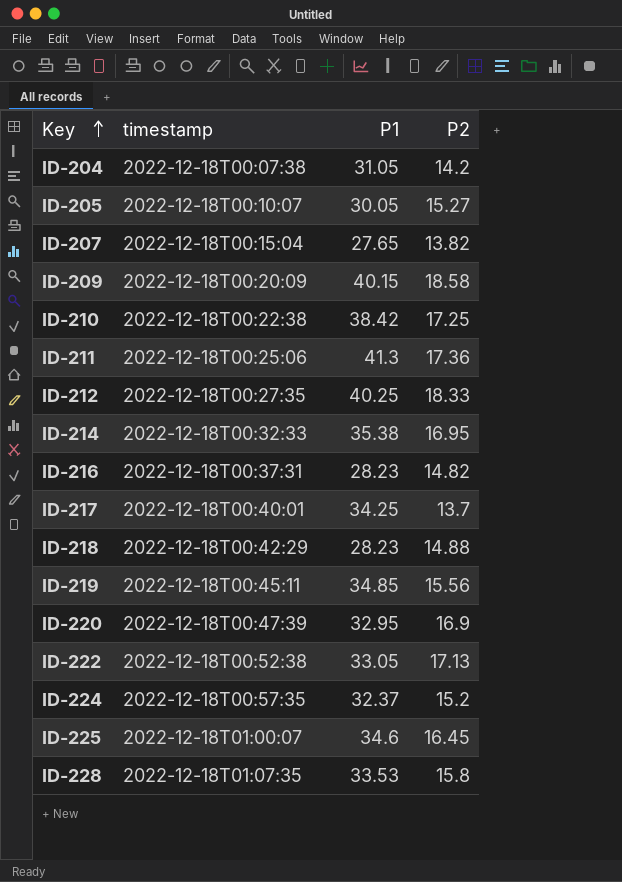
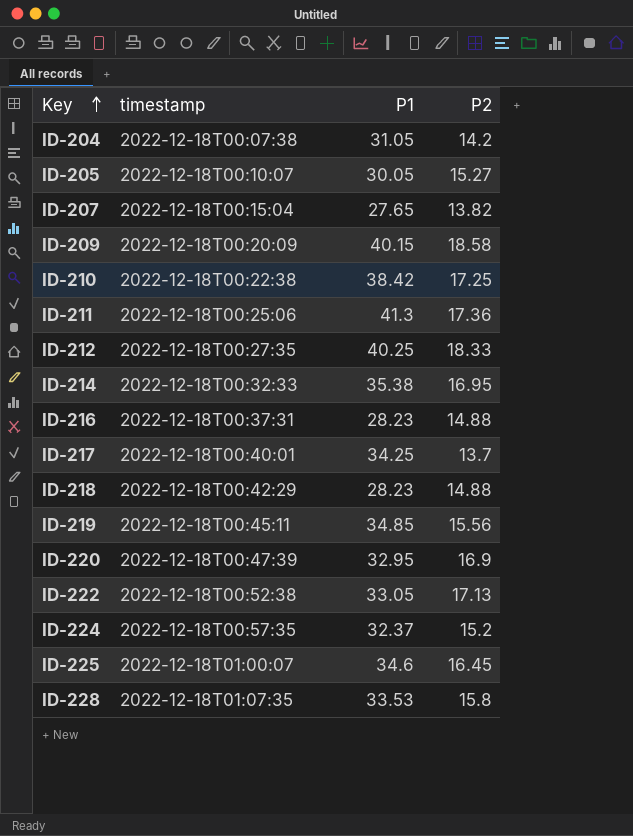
ID-216 | P2: 14.82 -> 14.88

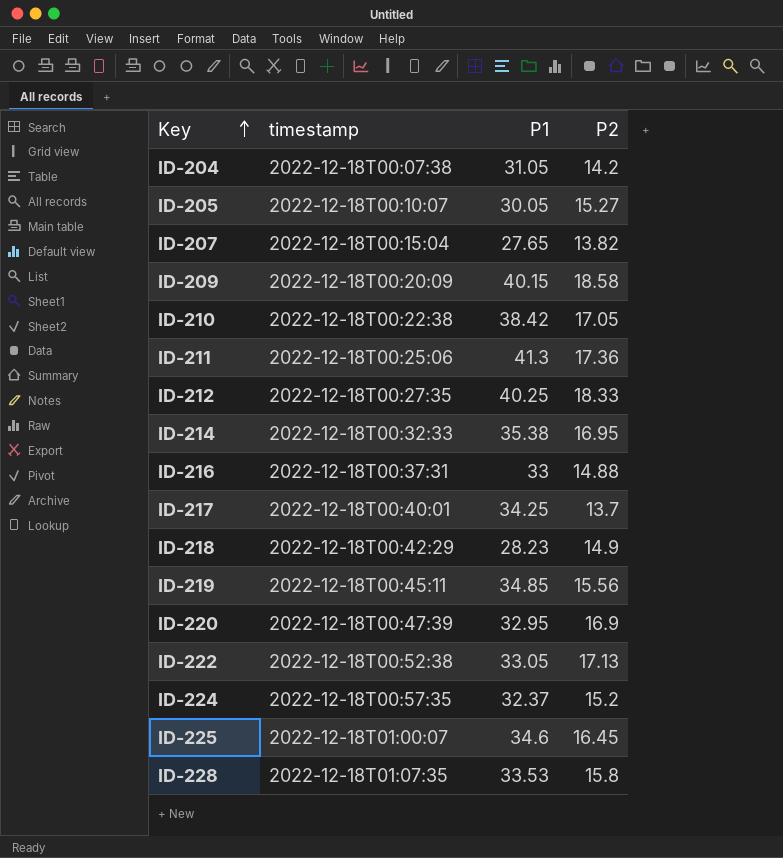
ID-210 | P2: 17.25 -> 17.05
ID-216 | P1: 28.23 -> 33
ID-218 | P2: 14.88 -> 14.9

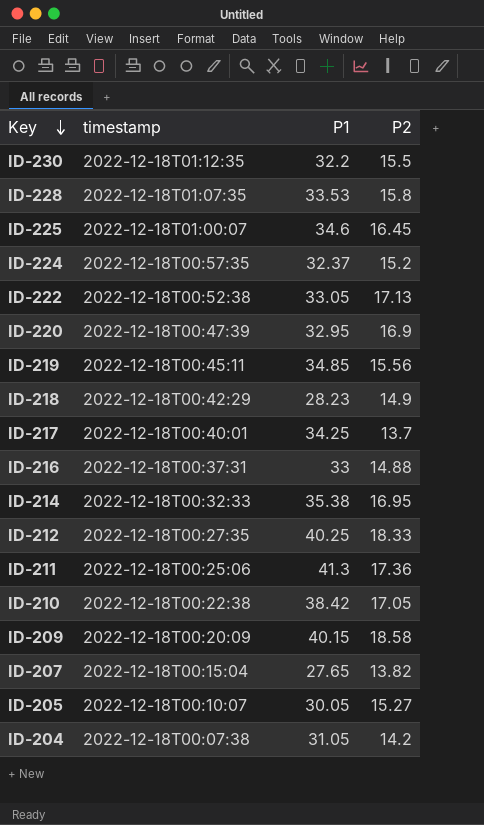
row order: Key ascending -> Key descending
row ID-230: none -> 2022-12-18T01:12:35 | 32.2 | 15.5

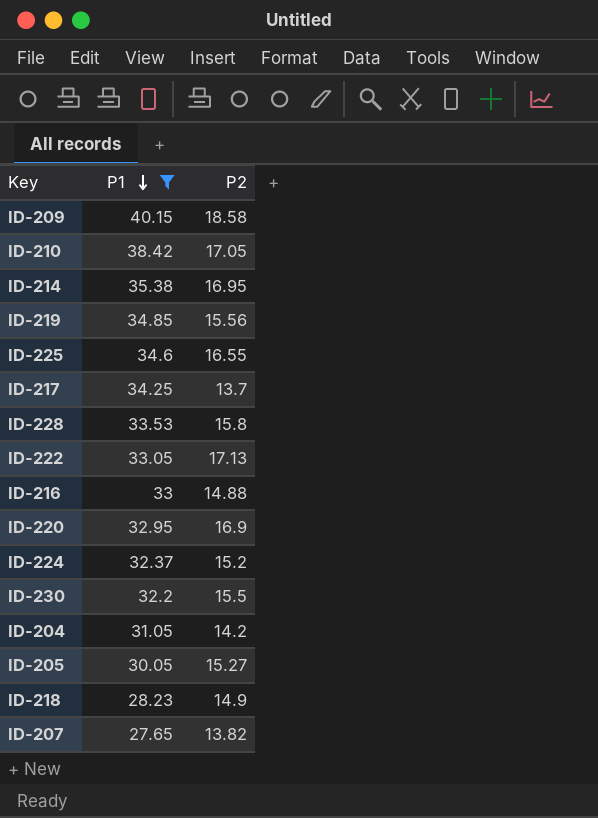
filter: none -> P1 <= 40.15
row order: Key descending -> P1 descending
column timestamp | position: 2 -> none
ID-225 | P2: 16.45 -> 16.55

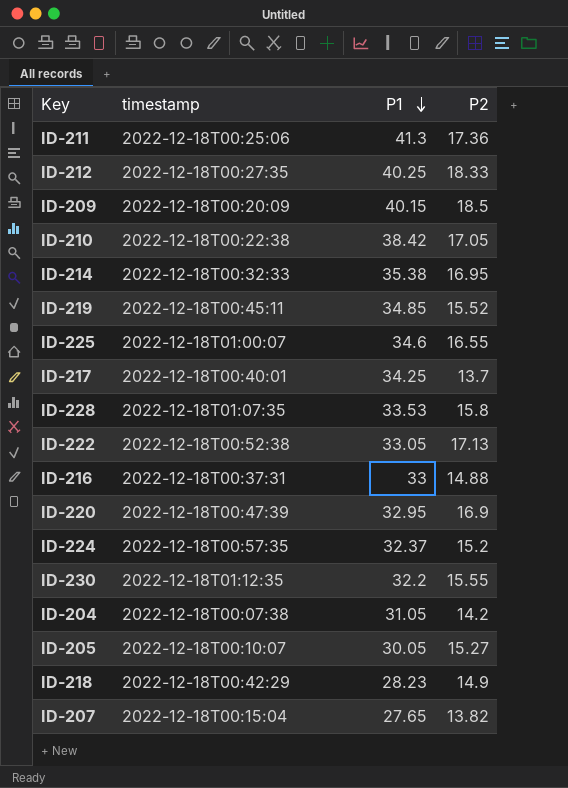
filter: P1 <= 40.15 -> none
column timestamp | position: none -> 2
ID-209 | P2: 18.58 -> 18.5
ID-219 | P2: 15.56 -> 15.52
ID-230 | P2: 15.5 -> 15.55

